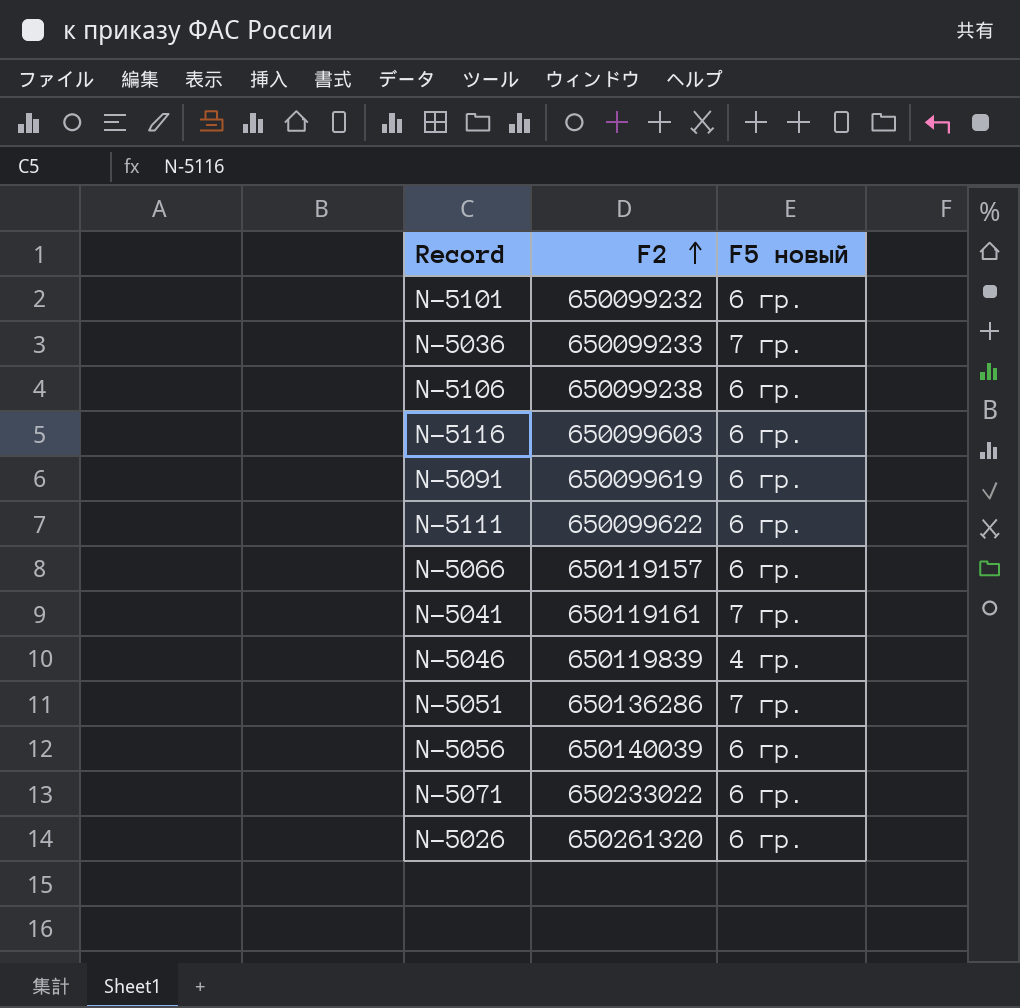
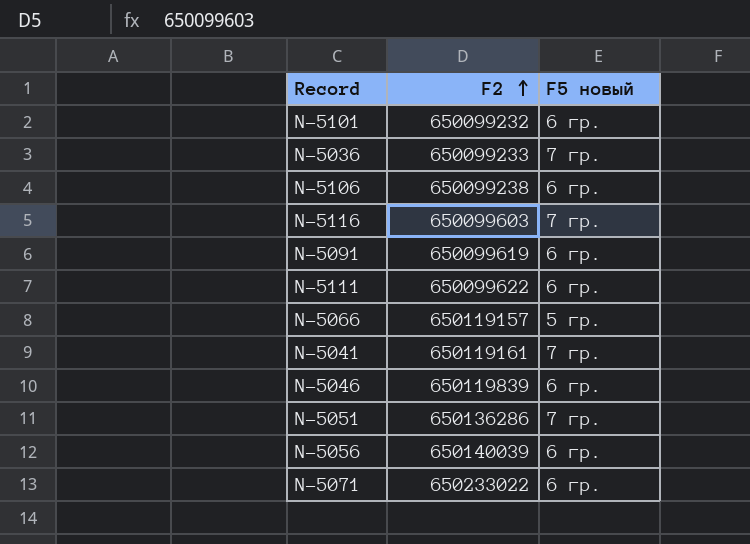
row N-5026: 650261320 | 6 гр. -> none
N-5116 | F5 новый: 6 гр. -> 7 гр.
N-5066 | F5 новый: 6 гр. -> 5 гр.
N-5046 | F5 новый: 4 гр. -> 6 гр.

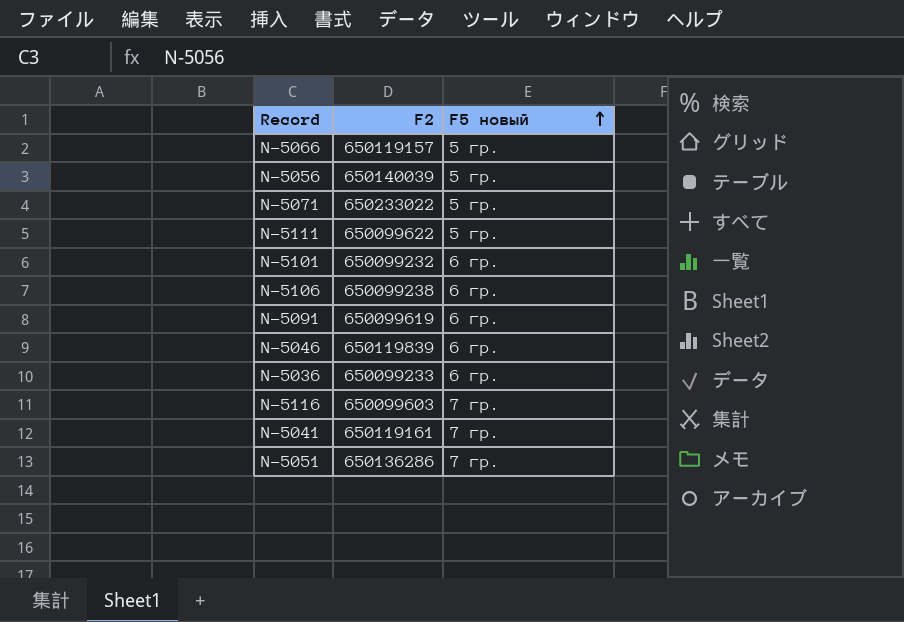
row order: F2 ascending -> F5 новый ascending
N-5056 | F5 новый: 6 гр. -> 5 гр.
N-5071 | F5 новый: 6 гр. -> 5 гр.
N-5111 | F5 новый: 6 гр. -> 5 гр.
N-5036 | F5 новый: 7 гр. -> 6 гр.

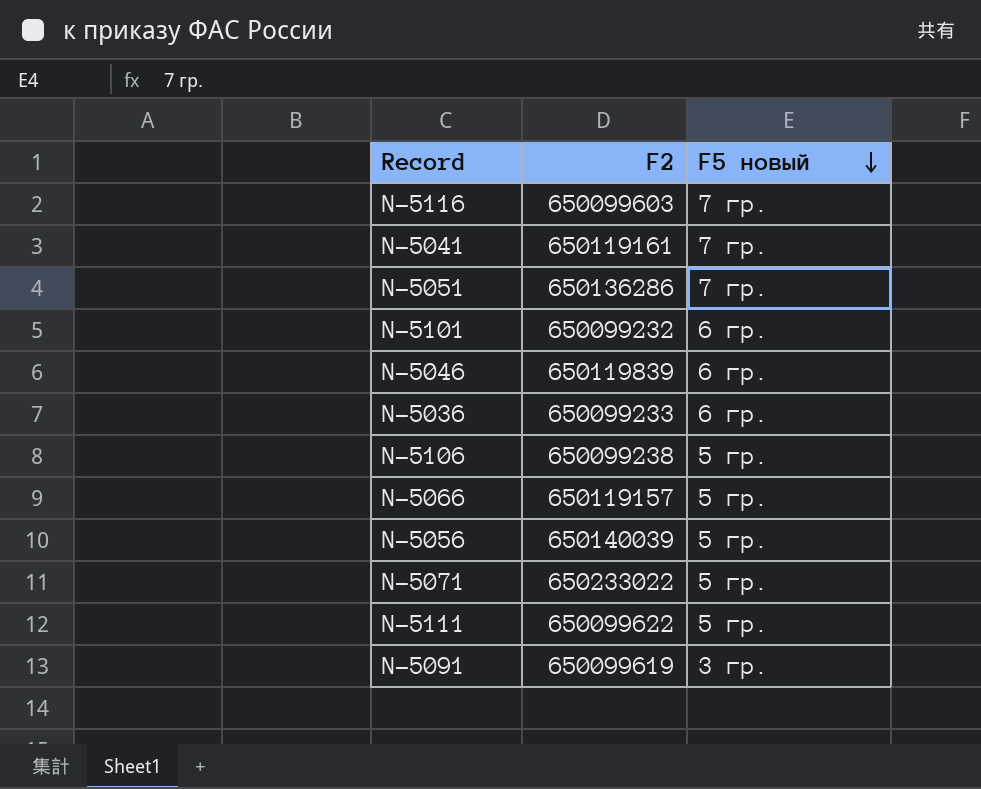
row order: F5 новый ascending -> F5 новый descending
N-5106 | F5 новый: 6 гр. -> 5 гр.
N-5091 | F5 новый: 6 гр. -> 3 гр.

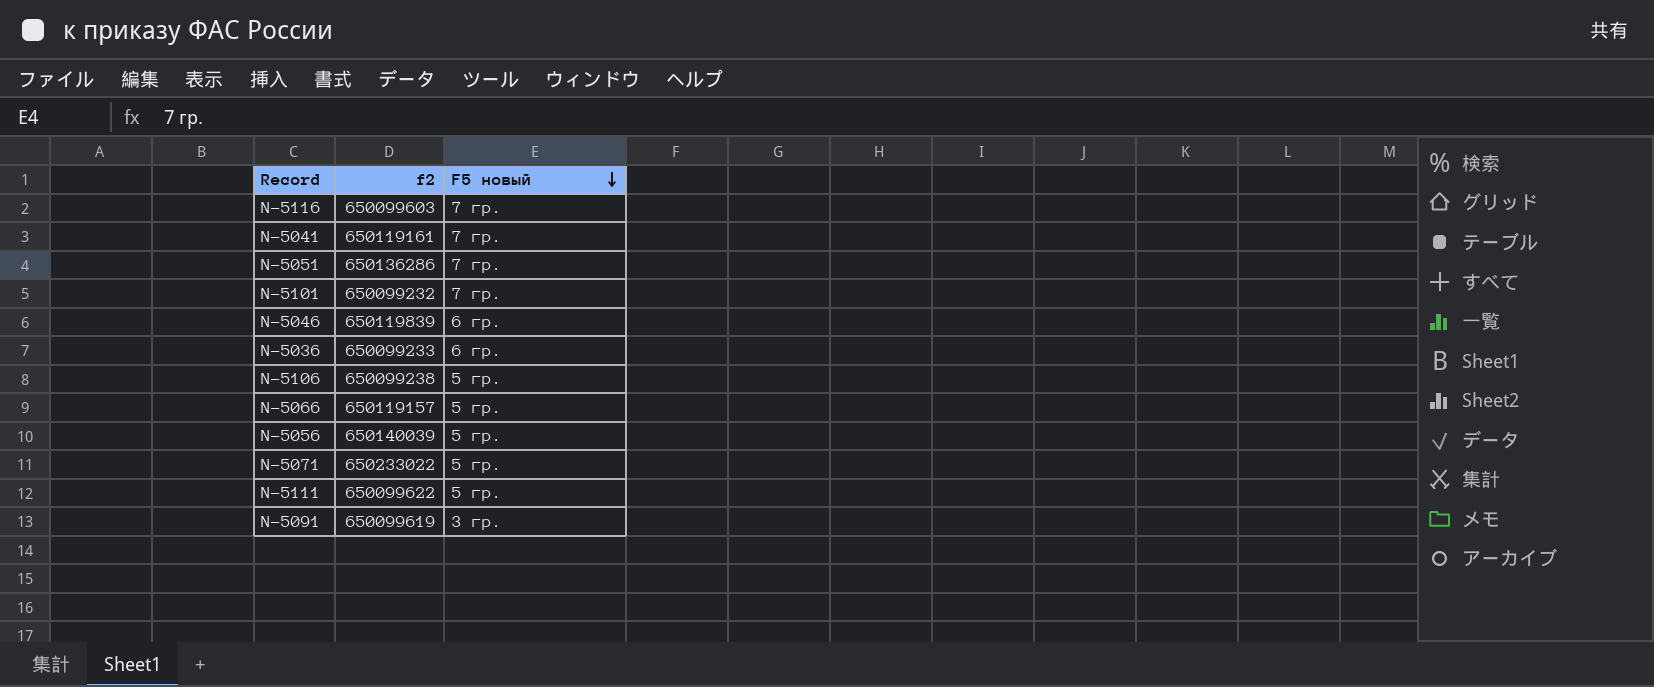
column name: F2 -> f2
N-5101 | F5 новый: 6 гр. -> 7 гр.

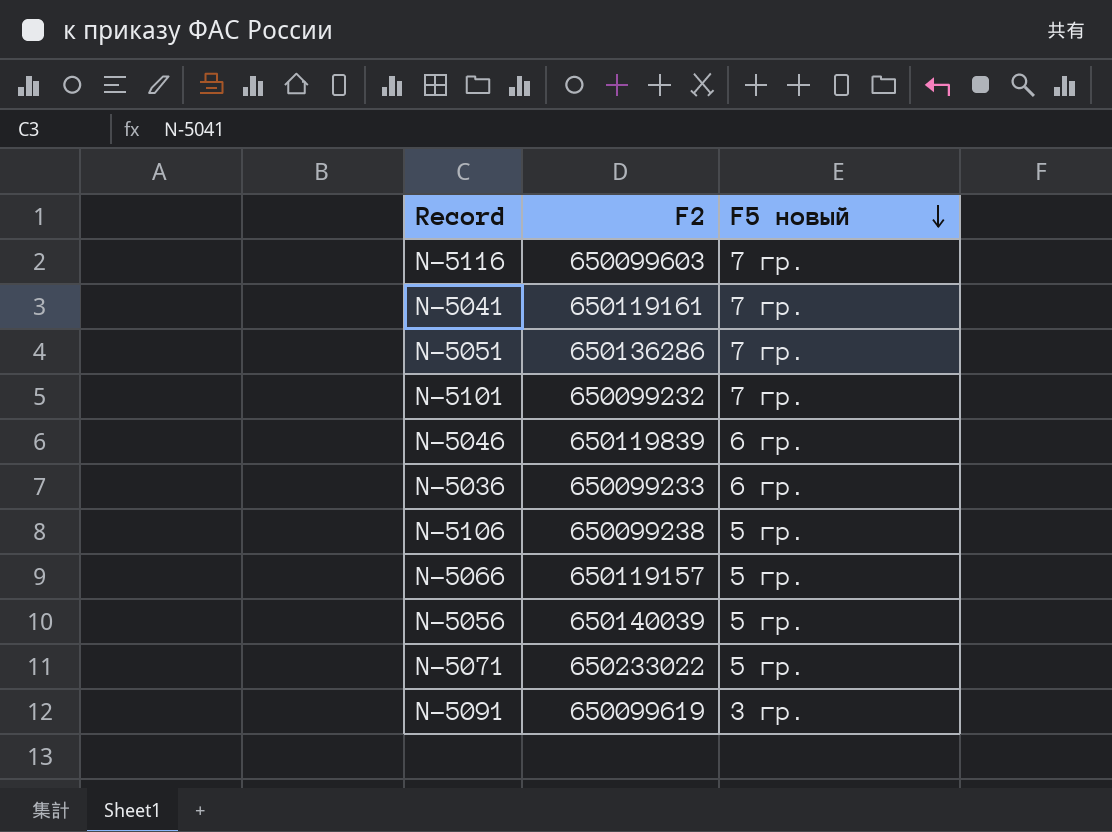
column name: f2 -> F2
row N-5111: 650099622 | 5 гр. -> none

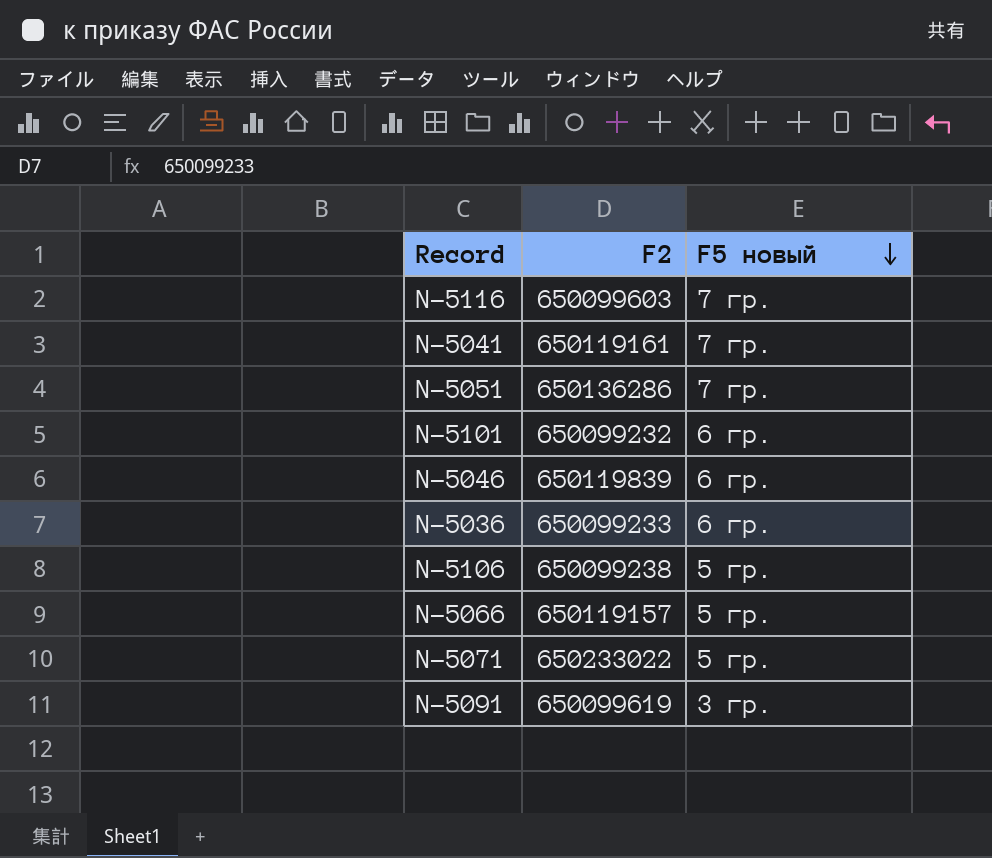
row N-5056: 650140039 | 5 гр. -> none
N-5101 | F5 новый: 7 гр. -> 6 гр.

